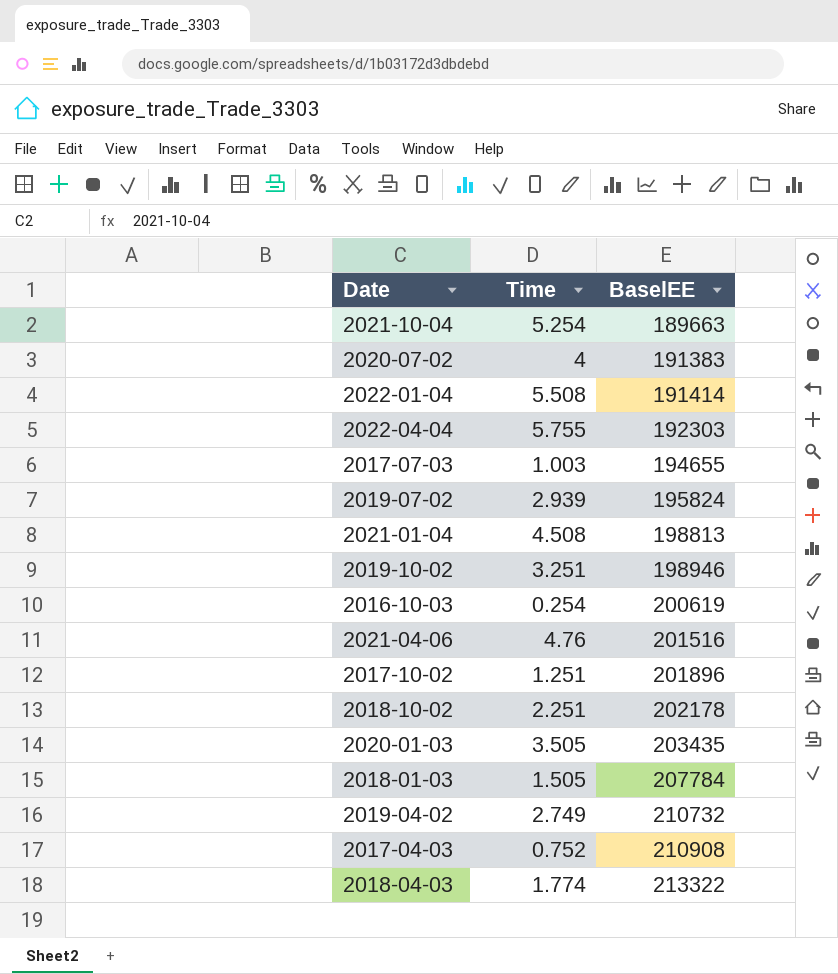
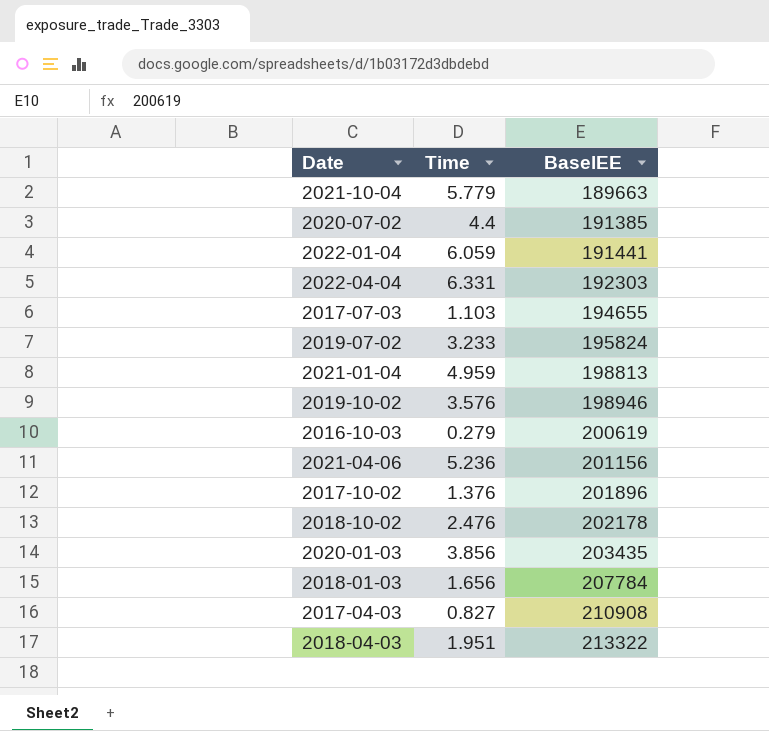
row 2019-04-02: 2.749 | 210732 -> none
2021-10-04 | Time: 5.254 -> 5.779
2020-07-02 | Time: 4 -> 4.4
2020-07-02 | BaselEE: 191383 -> 191385
2022-01-04 | Time: 5.508 -> 6.059
2022-01-04 | BaselEE: 191414 -> 191441
2022-04-04 | Time: 5.755 -> 6.331
2017-07-03 | Time: 1.003 -> 1.103
2019-07-02 | Time: 2.939 -> 3.233
2021-01-04 | Time: 4.508 -> 4.959
2019-10-02 | Time: 3.251 -> 3.576
2016-10-03 | Time: 0.254 -> 0.279
2021-04-06 | Time: 4.76 -> 5.236
2021-04-06 | BaselEE: 201516 -> 201156
2017-10-02 | Time: 1.251 -> 1.376
2018-10-02 | Time: 2.251 -> 2.476
2020-01-03 | Time: 3.505 -> 3.856
2018-01-03 | Time: 1.505 -> 1.656
2017-04-03 | Time: 0.752 -> 0.827
2018-04-03 | Time: 1.774 -> 1.951

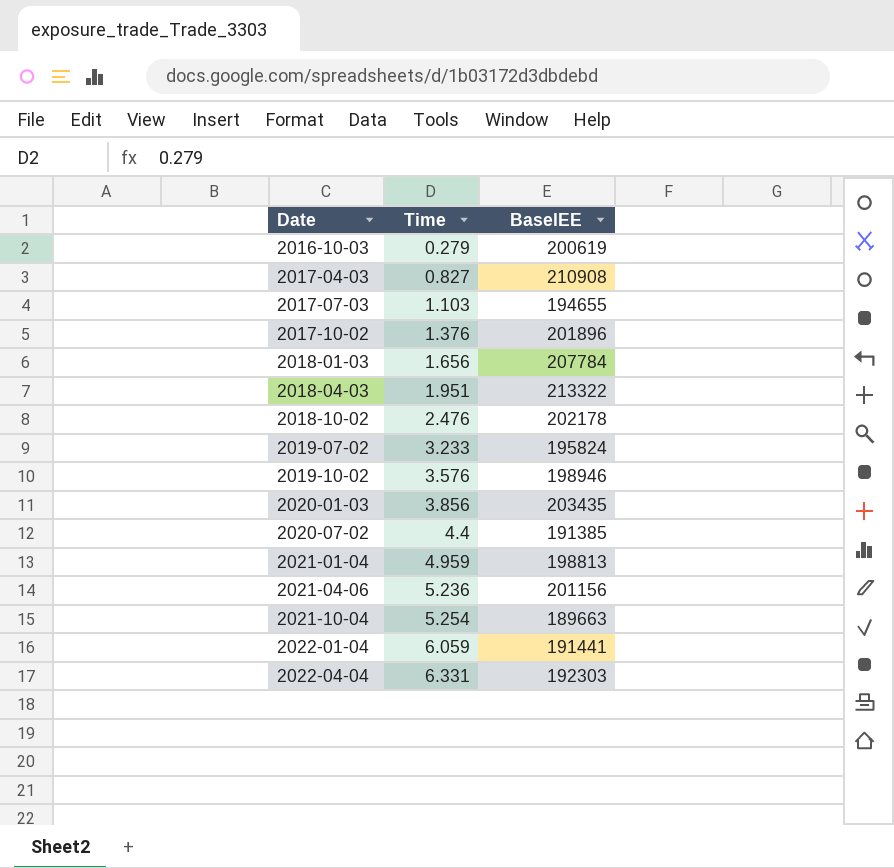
row order: BaselEE ascending -> Date ascending
2021-10-04 | Time: 5.779 -> 5.254

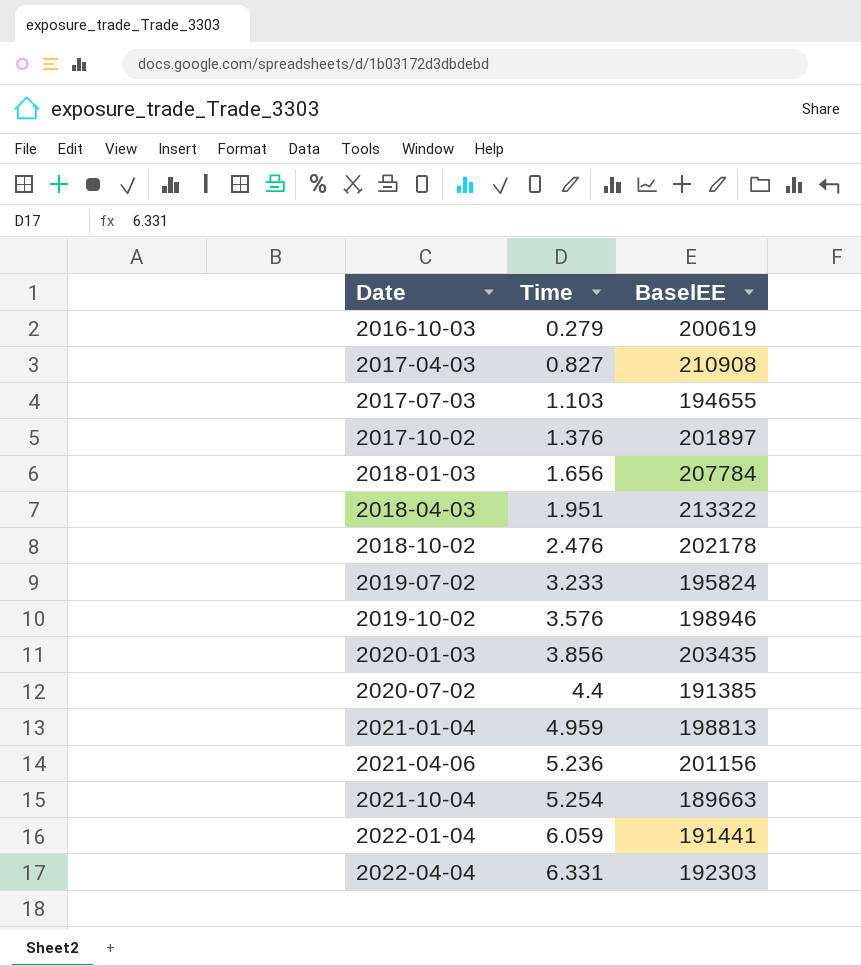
2017-10-02 | BaselEE: 201896 -> 201897

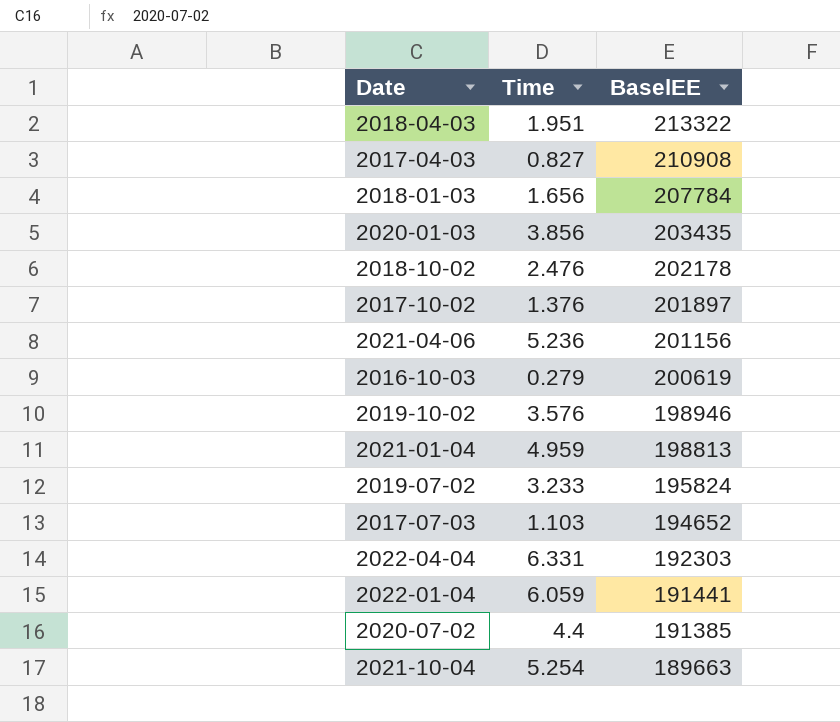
row order: Date ascending -> BaselEE descending
2017-07-03 | BaselEE: 194655 -> 194652

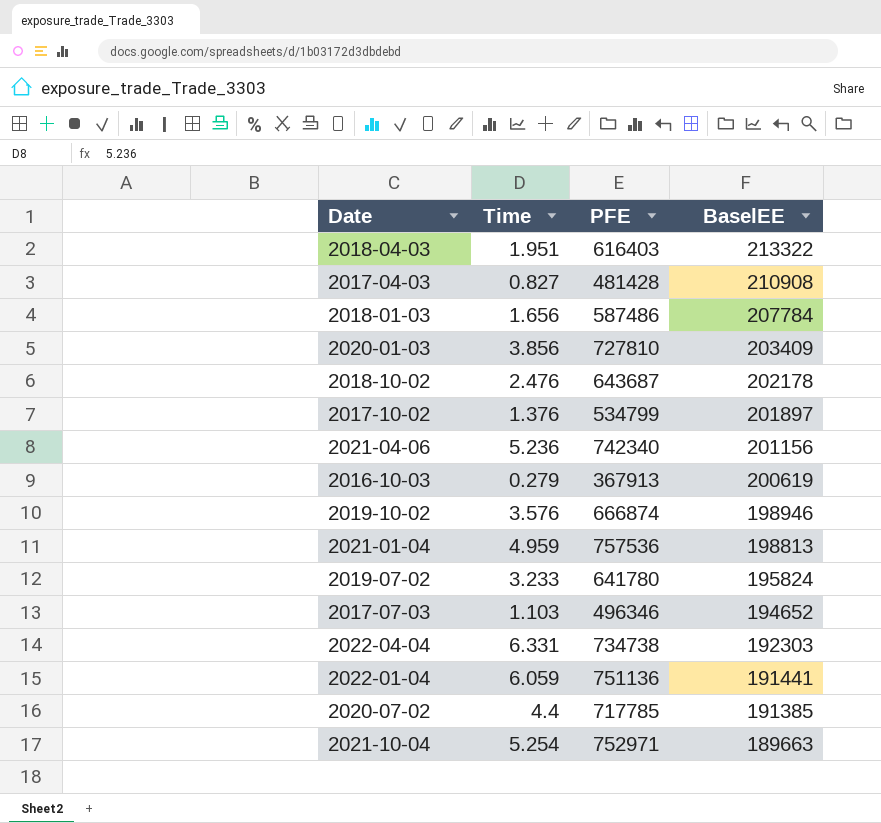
column PFE | position: none -> 3
2020-01-03 | BaselEE: 203435 -> 203409

